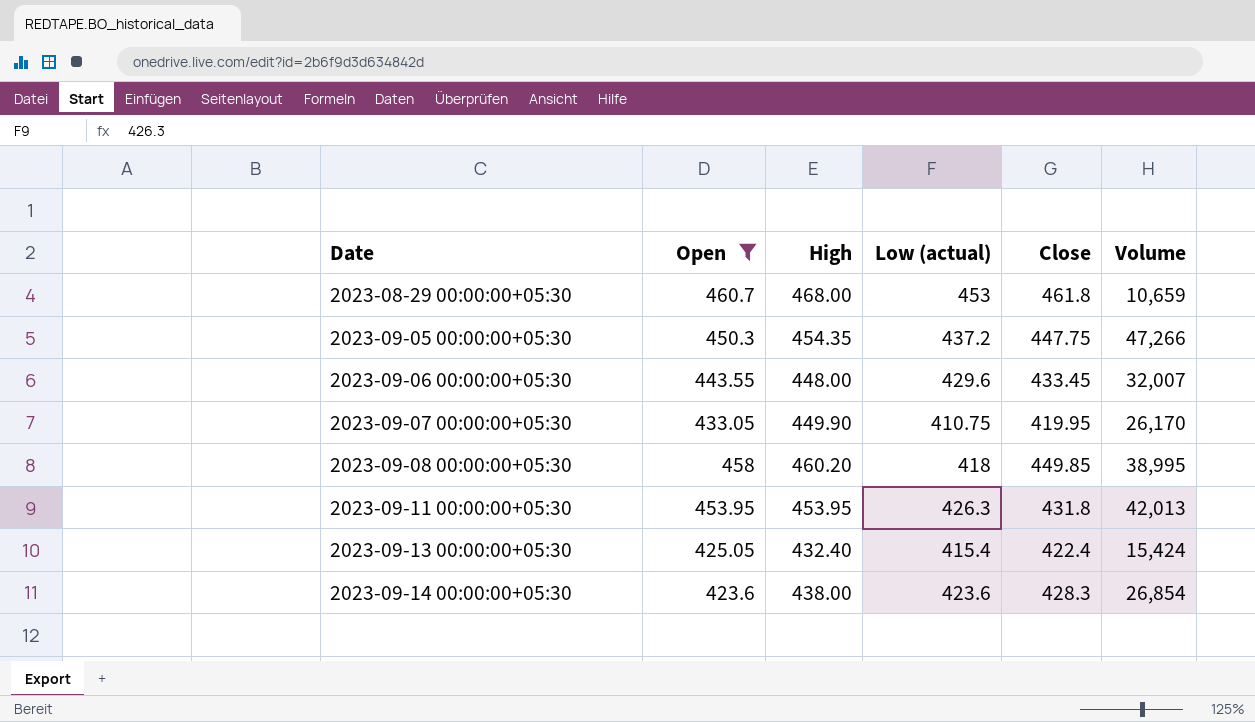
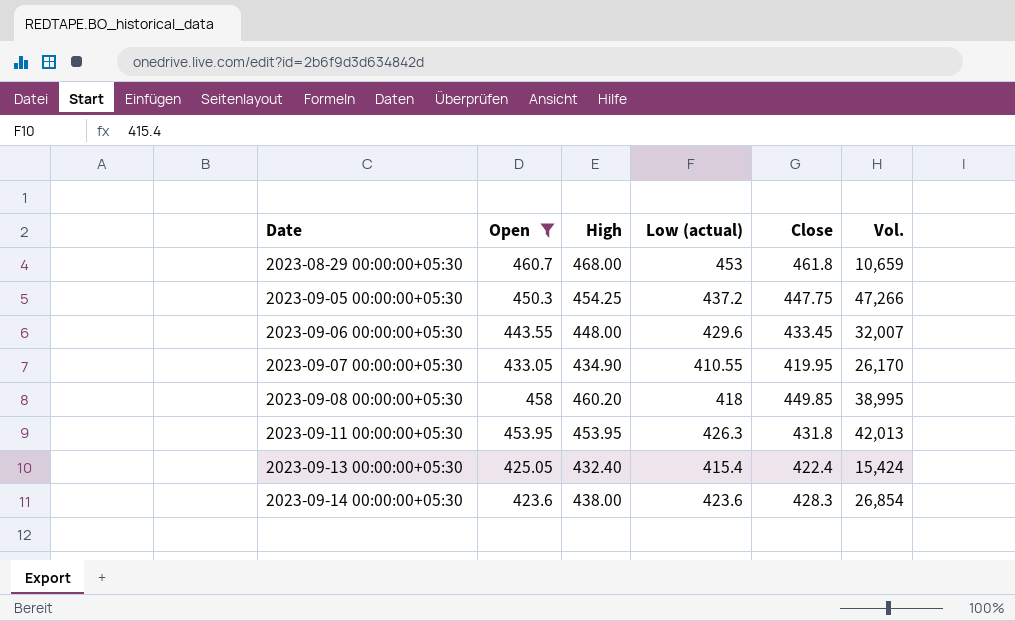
column name: Volume -> Vol.
2023-09-05 00:00:00+05:30 | High: 454.35 -> 454.25
2023-09-07 00:00:00+05:30 | High: 449.90 -> 434.90
2023-09-07 00:00:00+05:30 | Low (actual): 410.75 -> 410.55

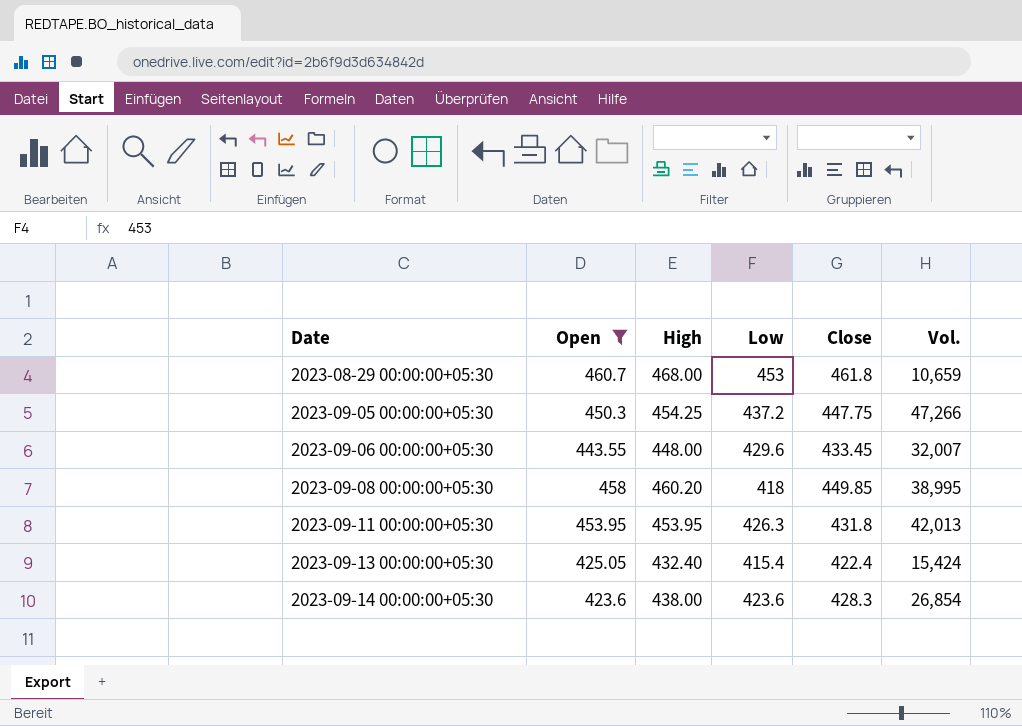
column name: Low (actual) -> Low
row 2023-09-07 00:00:00+05:30: 433.05 | 434.90 | 410.55 | 419.95 | 26,170 -> none

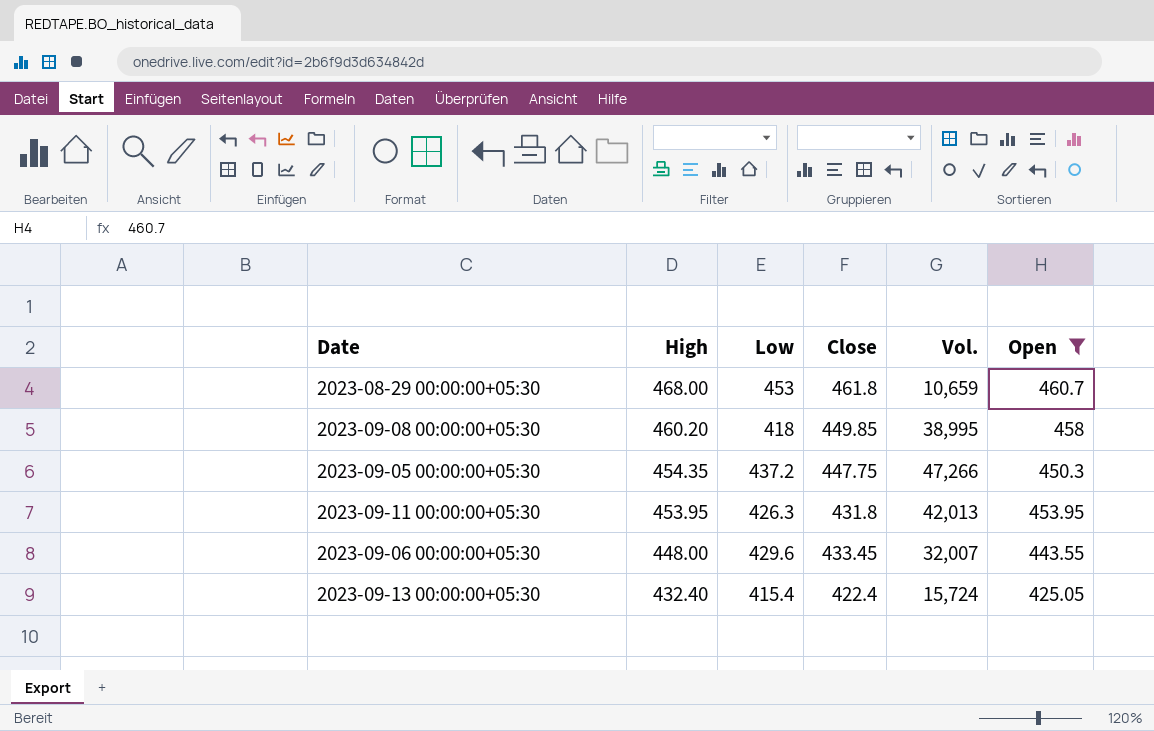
row order: Date ascending -> High descending
column Open | position: 2 -> 6
row 2023-09-14 00:00:00+05:30: 423.6 | 438.00 | 423.6 | 428.3 | 26,854 -> none
2023-09-05 00:00:00+05:30 | High: 454.25 -> 454.35
2023-09-13 00:00:00+05:30 | Vol.: 15,424 -> 15,724

